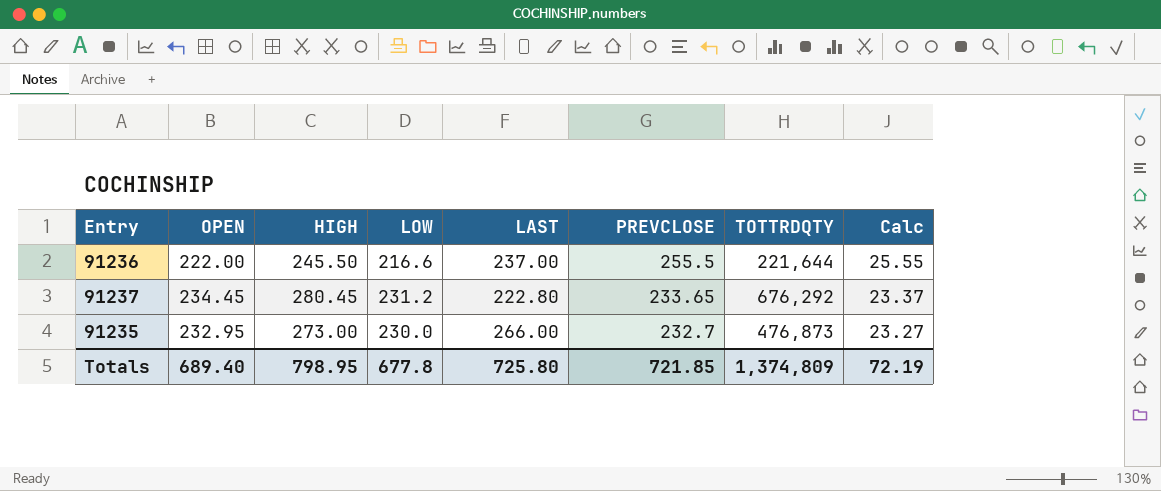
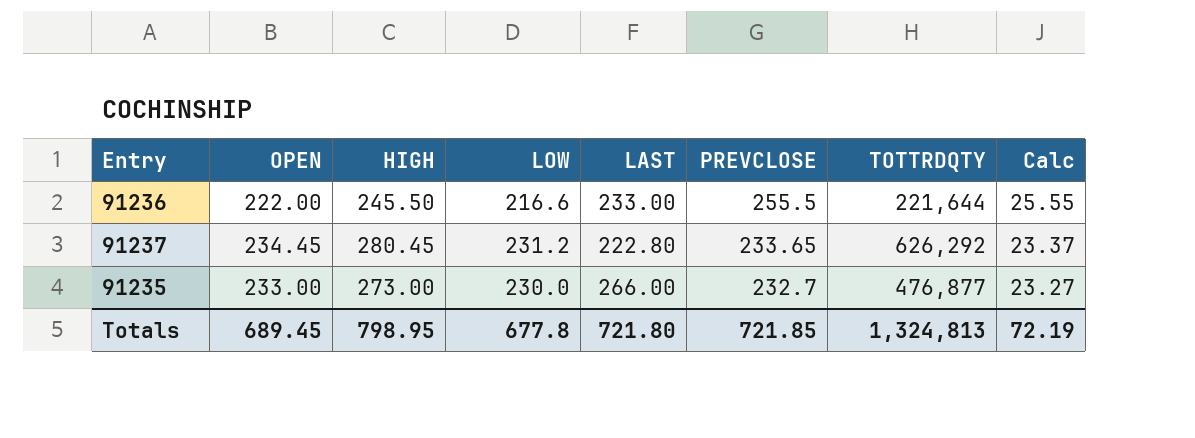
91236 | LAST: 237.00 -> 233.00
91237 | TOTTRDQTY: 676,292 -> 626,292
91235 | OPEN: 232.95 -> 233.00
91235 | TOTTRDQTY: 476,873 -> 476,877
Totals | OPEN: 689.40 -> 689.45
Totals | LAST: 725.80 -> 721.80
Totals | TOTTRDQTY: 1,374,809 -> 1,324,813

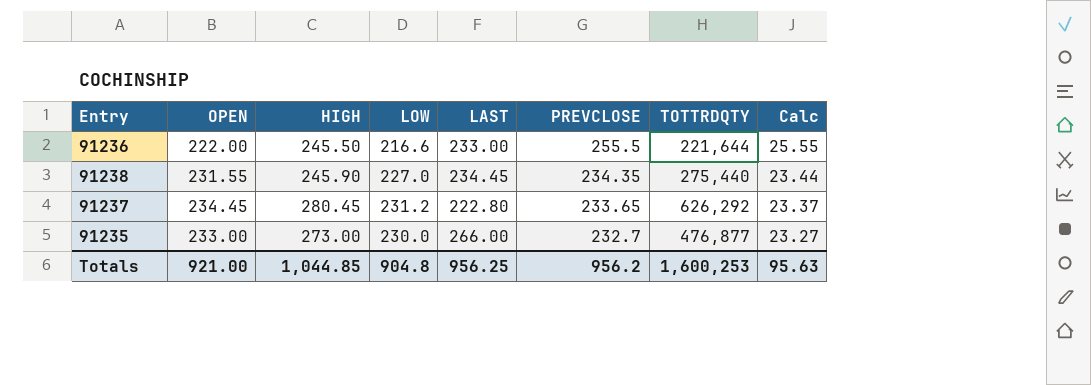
row 91238: none -> 231.55 | 245.90 | 227.0 | 234.45 | 234.35 | 275,440 | 23.44
Totals | OPEN: 689.45 -> 921.00
Totals | HIGH: 798.95 -> 1,044.85
Totals | LOW: 677.8 -> 904.8
Totals | LAST: 721.80 -> 956.25
Totals | PREVCLOSE: 721.85 -> 956.2
Totals | TOTTRDQTY: 1,324,813 -> 1,600,253
Totals | Calc: 72.19 -> 95.63

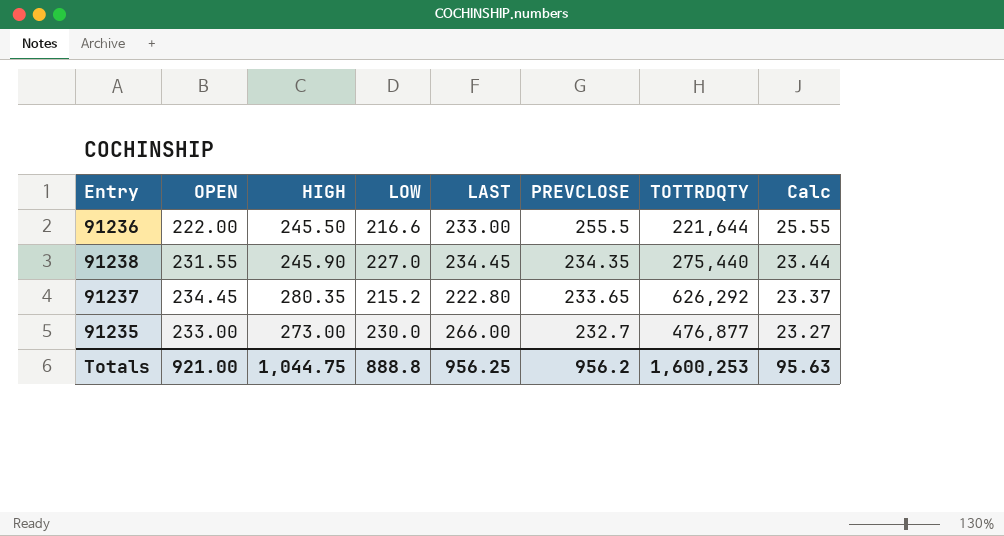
91237 | HIGH: 280.45 -> 280.35
91237 | LOW: 231.2 -> 215.2
Totals | HIGH: 1,044.85 -> 1,044.75
Totals | LOW: 904.8 -> 888.8

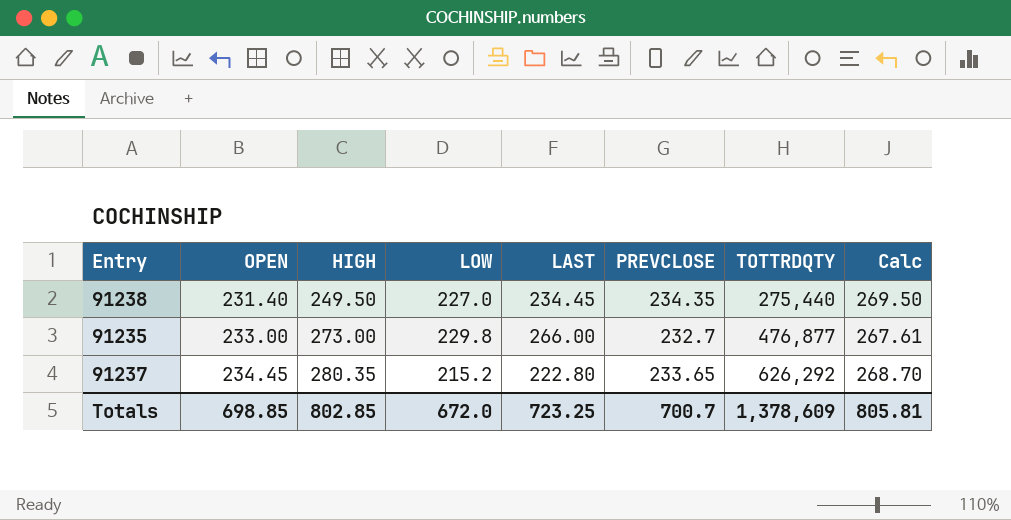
row order: PREVCLOSE descending -> OPEN ascending
column Calc | formula: [PREVCLOSE] * 0.1 -> [PREVCLOSE] * 1.15
row 91236: 222.00 | 245.50 | 216.6 | 233.00 | 255.5 | 221,644 | 25.55 -> none
91238 | OPEN: 231.55 -> 231.40
91238 | HIGH: 245.90 -> 249.50
91235 | LOW: 230.0 -> 229.8
Totals | OPEN: 921.00 -> 698.85
Totals | HIGH: 1,044.75 -> 802.85
Totals | LOW: 888.8 -> 672.0
Totals | LAST: 956.25 -> 723.25
Totals | PREVCLOSE: 956.2 -> 700.7
Totals | TOTTRDQTY: 1,600,253 -> 1,378,609
Totals | Calc: 95.63 -> 805.81

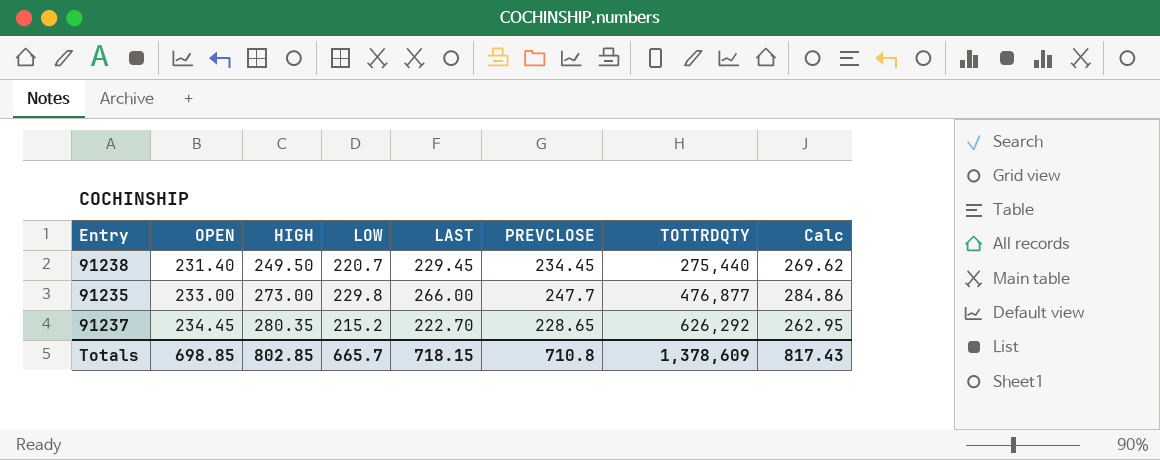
91238 | LOW: 227.0 -> 220.7
91238 | LAST: 234.45 -> 229.45
91238 | PREVCLOSE: 234.35 -> 234.45
91238 | Calc: 269.50 -> 269.62
91235 | PREVCLOSE: 232.7 -> 247.7
91235 | Calc: 267.61 -> 284.86
91237 | LAST: 222.80 -> 222.70
91237 | PREVCLOSE: 233.65 -> 228.65
91237 | Calc: 268.70 -> 262.95
Totals | LOW: 672.0 -> 665.7
Totals | LAST: 723.25 -> 718.15
Totals | PREVCLOSE: 700.7 -> 710.8
Totals | Calc: 805.81 -> 817.43

